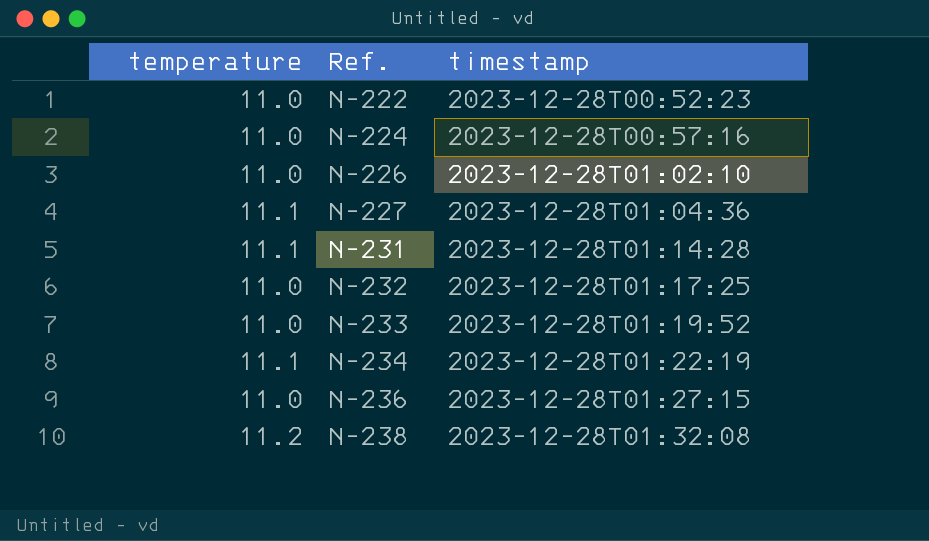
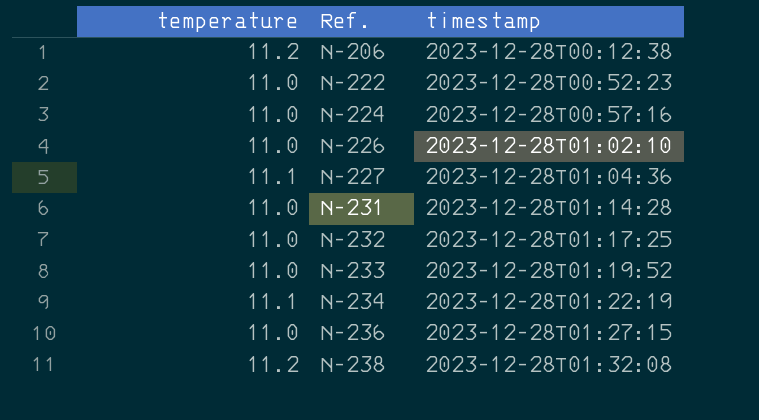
row N-206: none -> 11.2 | 2023-12-28T00:12:38
N-231 | temperature: 11.1 -> 11.0

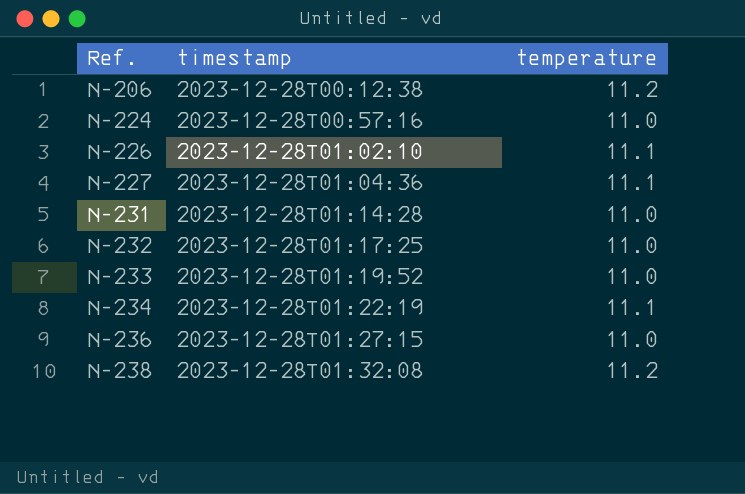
column temperature | position: 1 -> 3
row N-222: 11.0 | 2023-12-28T00:52:23 -> none
N-226 | temperature: 11.0 -> 11.1

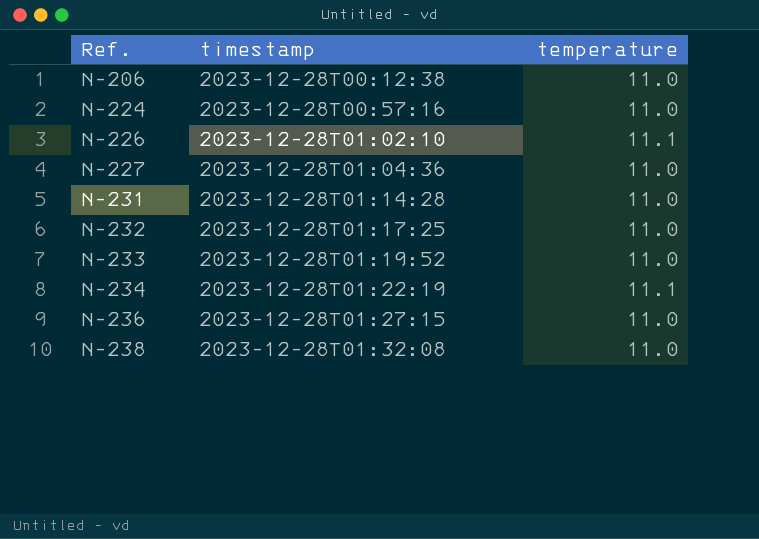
N-206 | temperature: 11.2 -> 11.0
N-227 | temperature: 11.1 -> 11.0
N-238 | temperature: 11.2 -> 11.0

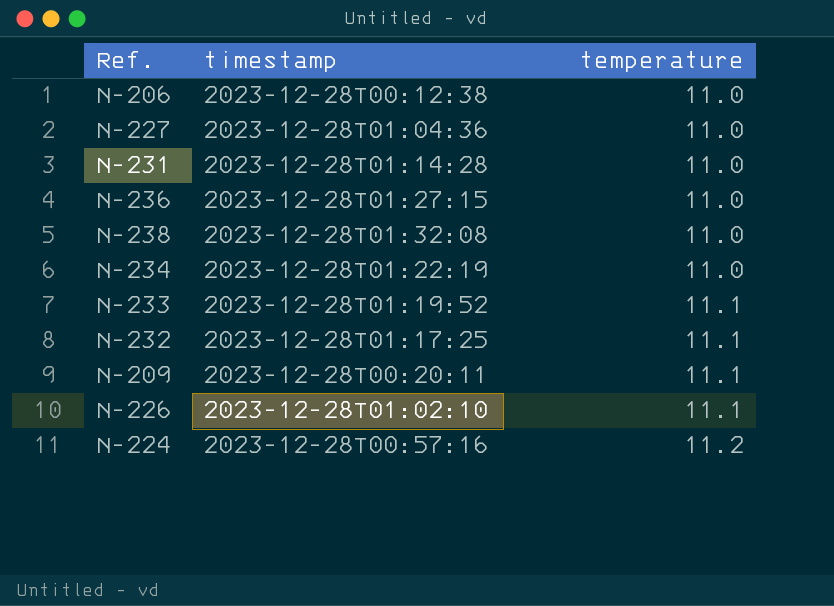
row order: Ref. ascending -> temperature ascending
N-234 | temperature: 11.1 -> 11.0
N-233 | temperature: 11.0 -> 11.1
N-232 | temperature: 11.0 -> 11.1
row N-209: none -> 2023-12-28T00:20:11 | 11.1
N-224 | temperature: 11.0 -> 11.2

